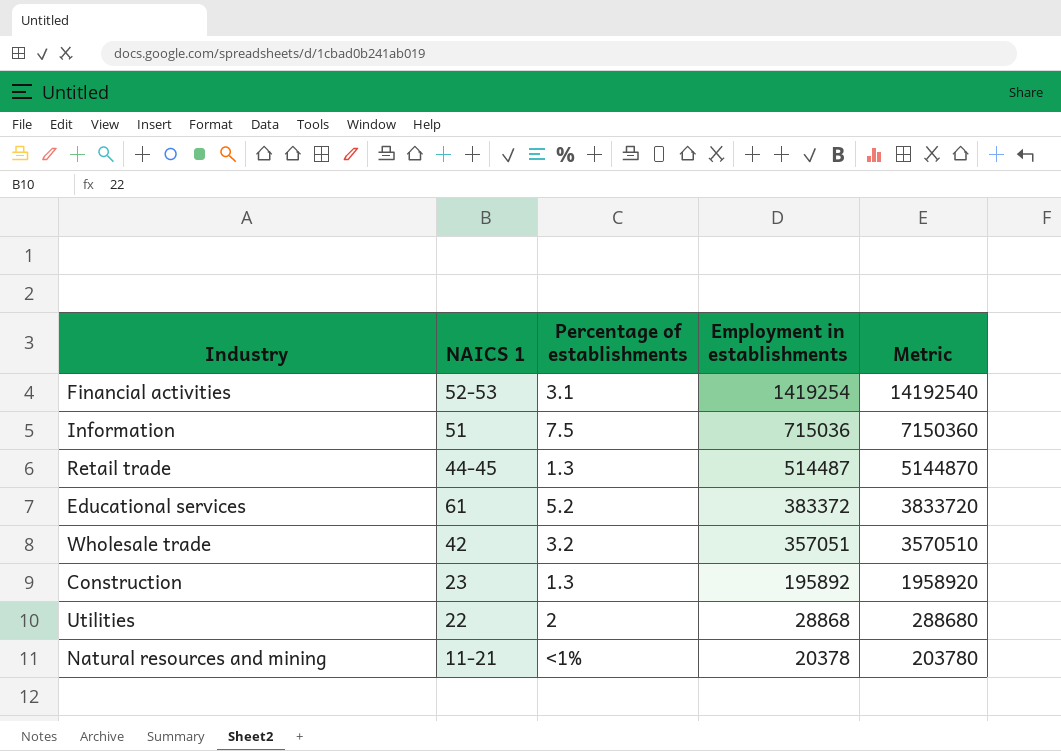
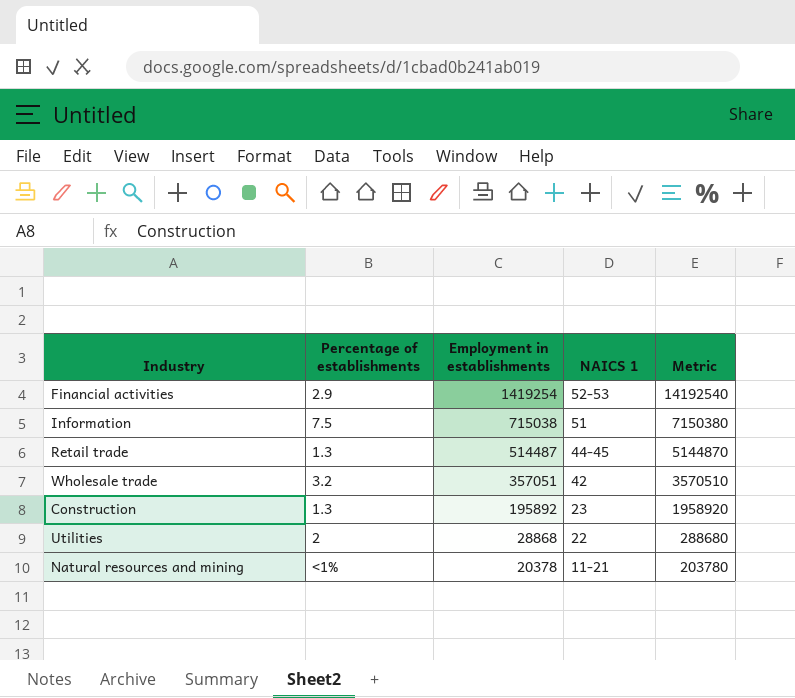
column NAICS 1 | position: 2 -> 4
row Educational services: 61 | 5.2 | 383372 | 3833720 -> none
Financial activities | Percentage of establishments: 3.1 -> 2.9
Information | Employment in establishments: 715036 -> 715038
Information | Metric: 7150360 -> 7150380

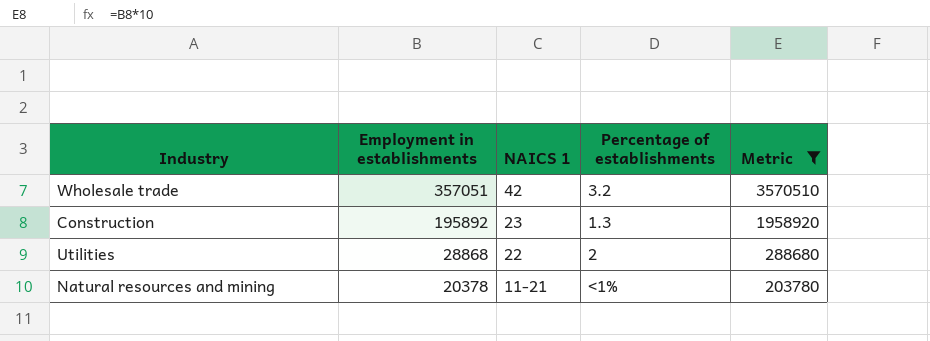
filter: none -> Metric <= 3570510
column Percentage of establishments | position: 2 -> 4

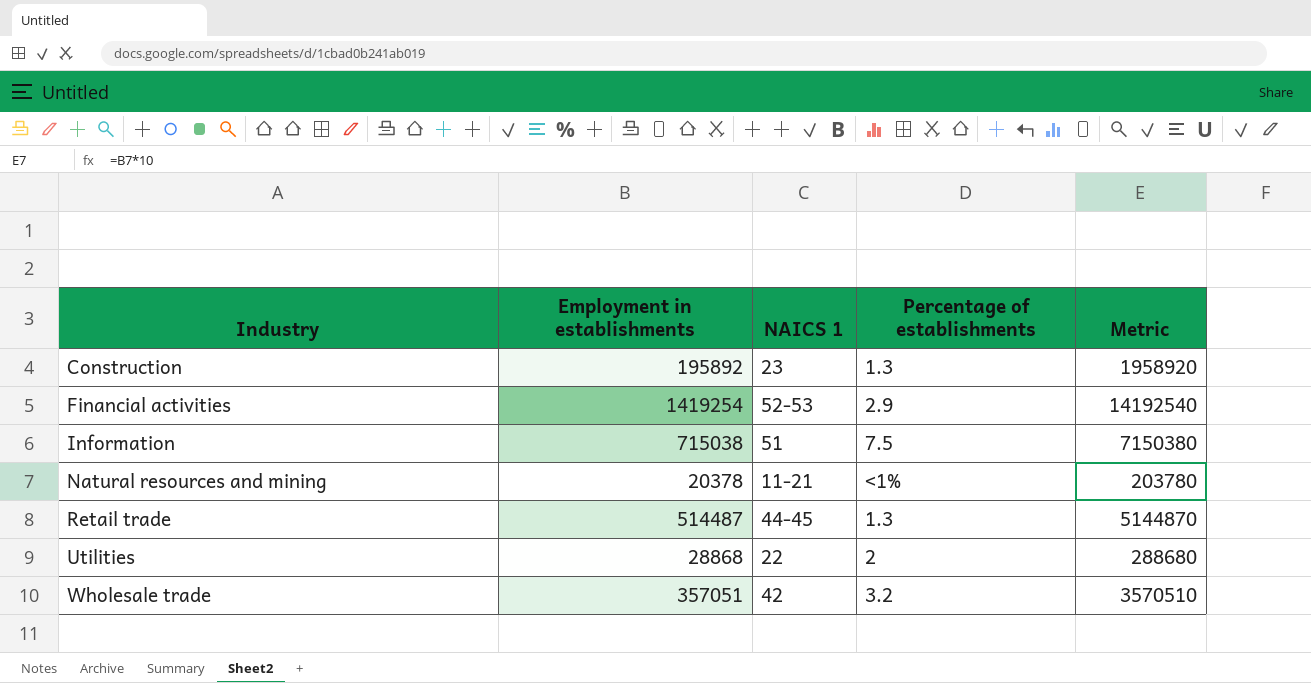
filter: Metric <= 3570510 -> none
row order: Employment in establishments descending -> Industry ascending

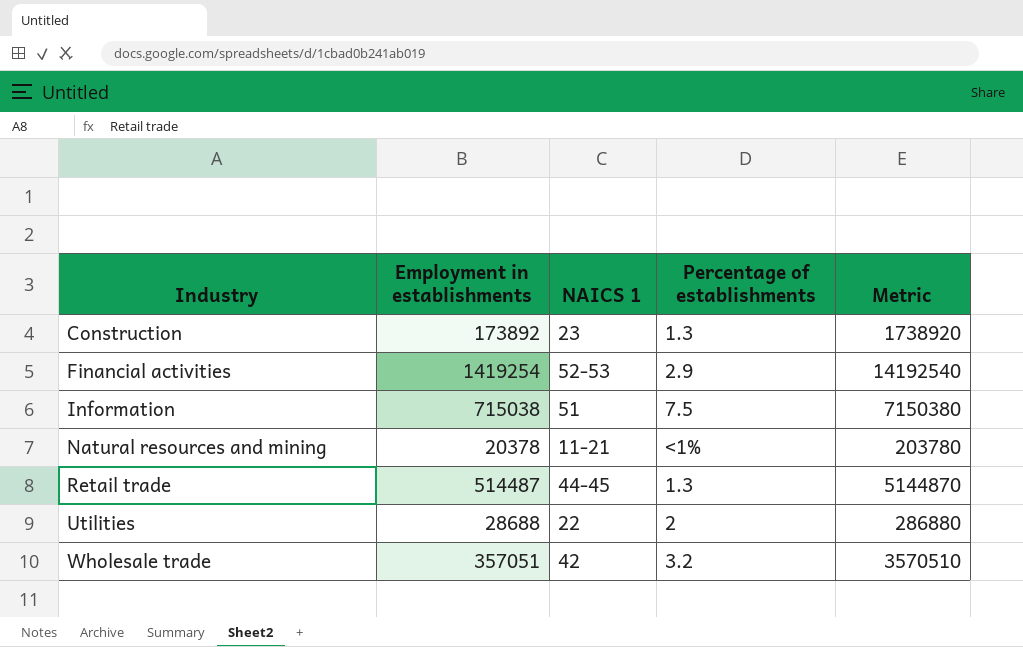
Construction | Employment in establishments: 195892 -> 173892
Construction | Metric: 1958920 -> 1738920
Utilities | Employment in establishments: 28868 -> 28688
Utilities | Metric: 288680 -> 286880

